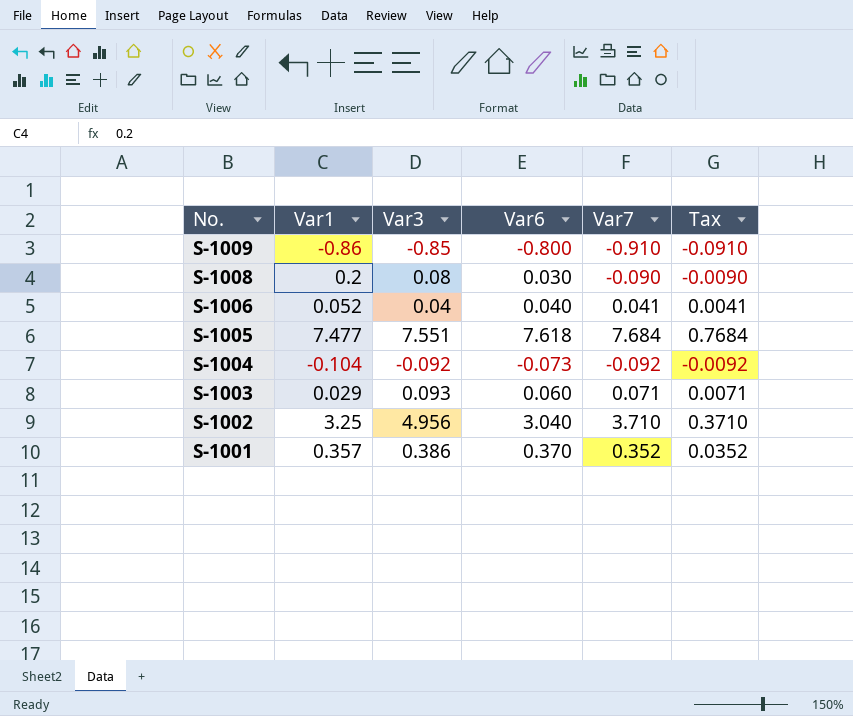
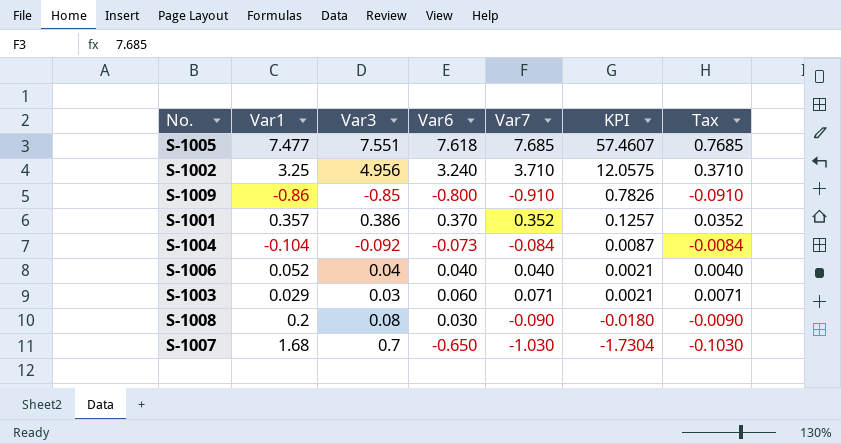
row order: No. descending -> KPI descending
column KPI | formula: none -> [Var1] * [Var7]
S-1005 | Var7: 7.684 -> 7.685
S-1005 | Tax: 0.7684 -> 0.7685
S-1002 | Var6: 3.040 -> 3.240
S-1004 | Var7: -0.092 -> -0.084
S-1004 | Tax: -0.0092 -> -0.0084
S-1006 | Var7: 0.041 -> 0.040
S-1006 | Tax: 0.0041 -> 0.0040
S-1003 | Var3: 0.093 -> 0.03
row S-1007: none -> 1.68 | 0.7 | -0.650 | -1.030 | -1.7304 | -0.1030

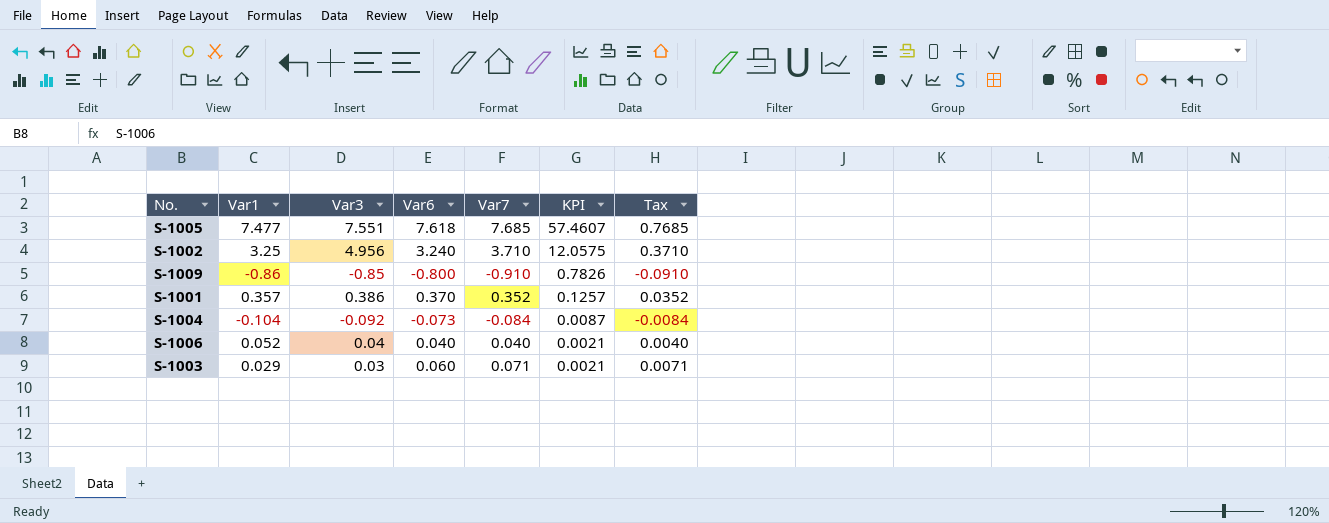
row S-1008: 0.2 | 0.08 | 0.030 | -0.090 | -0.0180 | -0.0090 -> none
row S-1007: 1.68 | 0.7 | -0.650 | -1.030 | -1.7304 | -0.1030 -> none

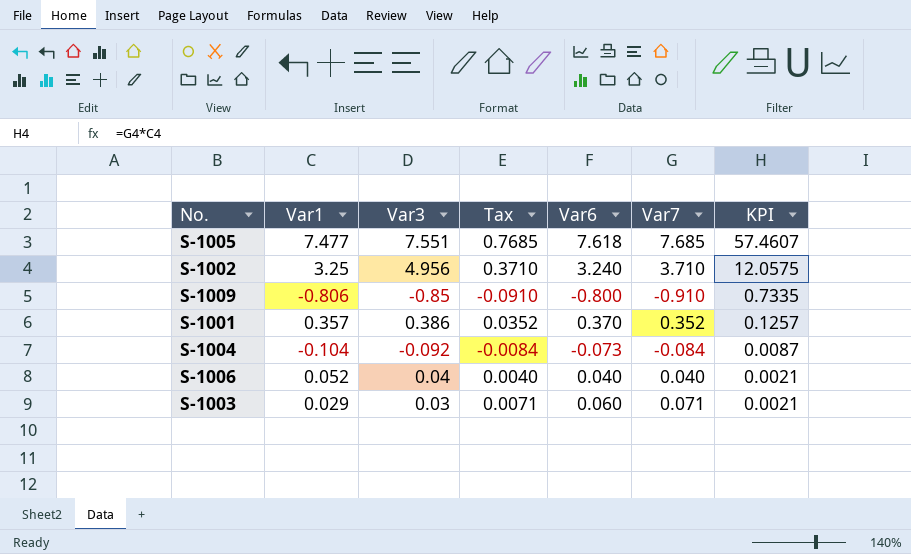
column Tax | position: 7 -> 4
S-1009 | Var1: -0.86 -> -0.806
S-1009 | KPI: 0.7826 -> 0.7335

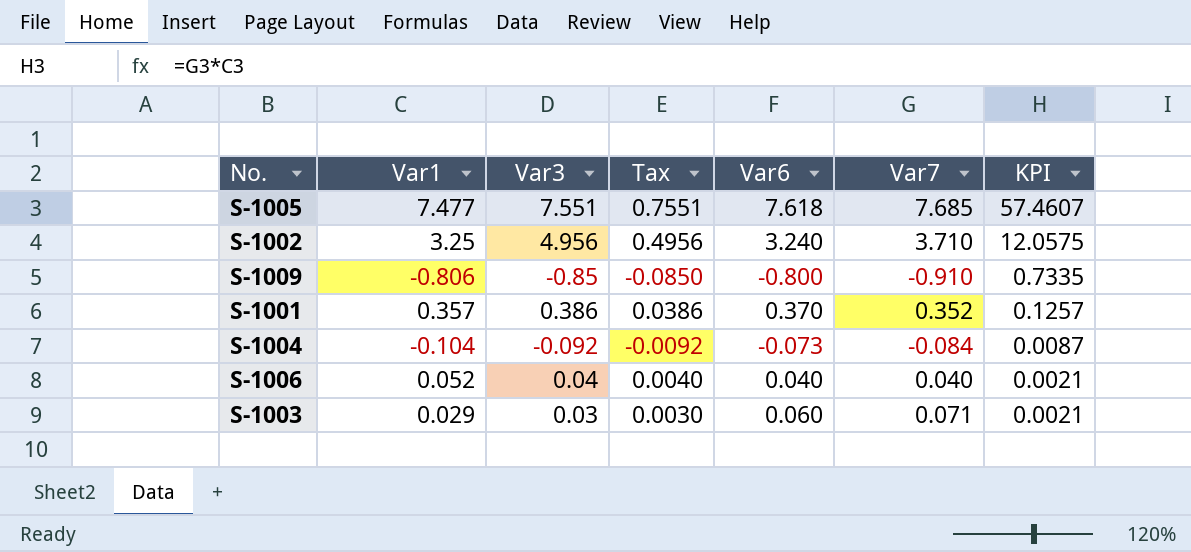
column Tax | formula: [Var7] * 0.1 -> [Var3] * 0.1

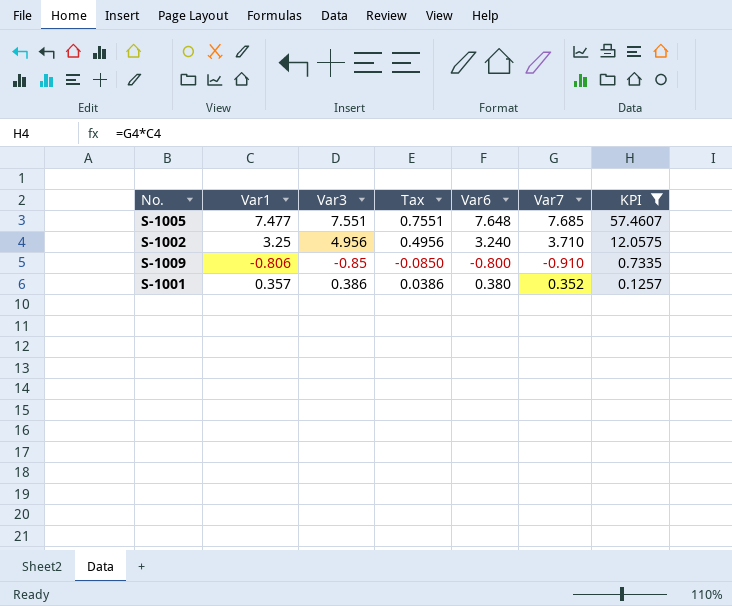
filter: none -> KPI >= 0.1257
S-1005 | Var6: 7.618 -> 7.648
S-1001 | Var6: 0.370 -> 0.380

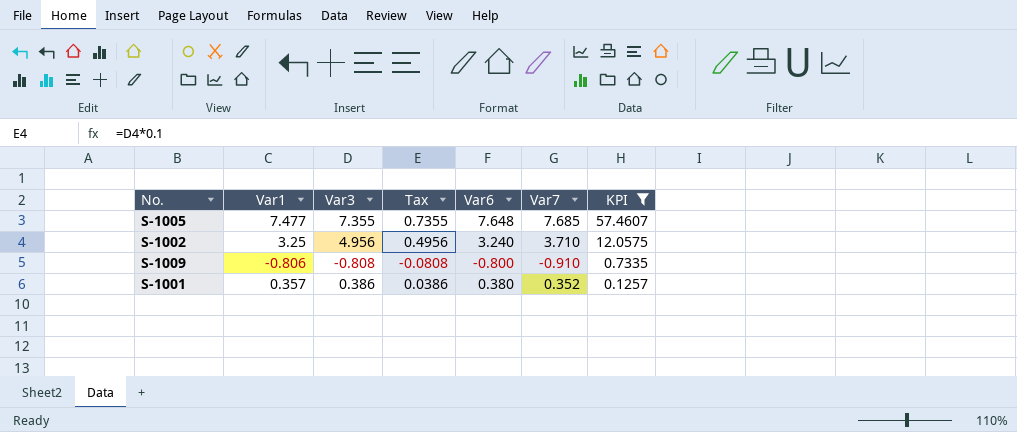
S-1005 | Var3: 7.551 -> 7.355
S-1005 | Tax: 0.7551 -> 0.7355
S-1009 | Var3: -0.85 -> -0.808
S-1009 | Tax: -0.0850 -> -0.0808

